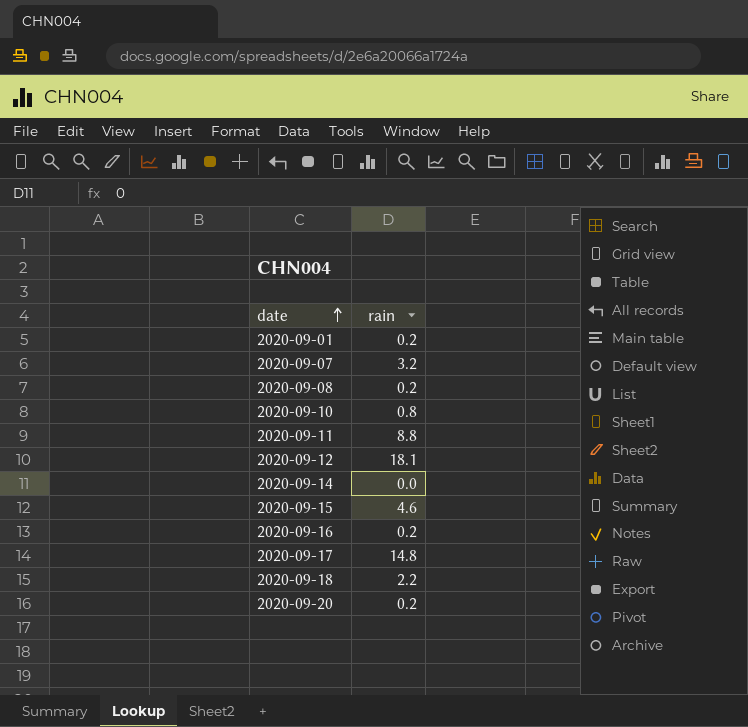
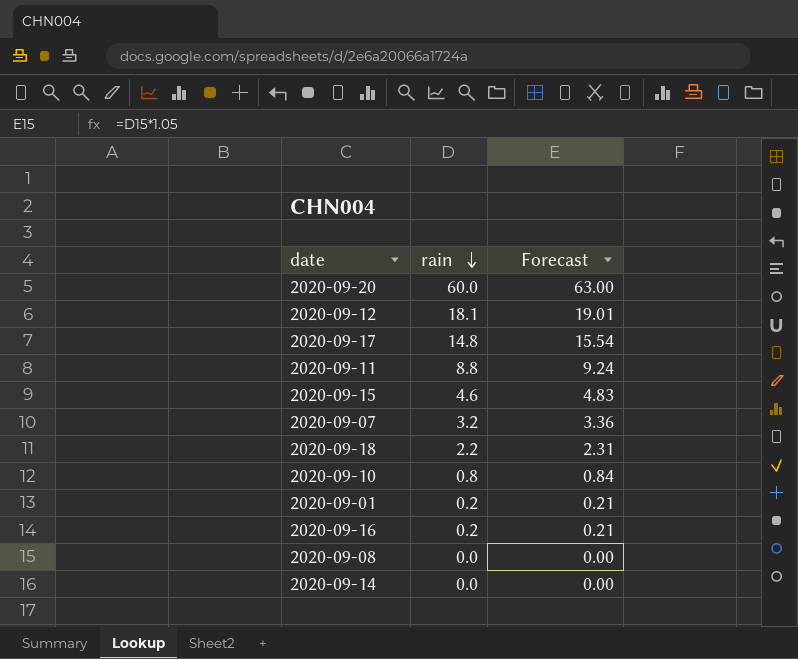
row order: date ascending -> rain descending
column Forecast | formula: none -> [rain] * 1.05
2020-09-20 | rain: 0.2 -> 60.0
2020-09-08 | rain: 0.2 -> 0.0

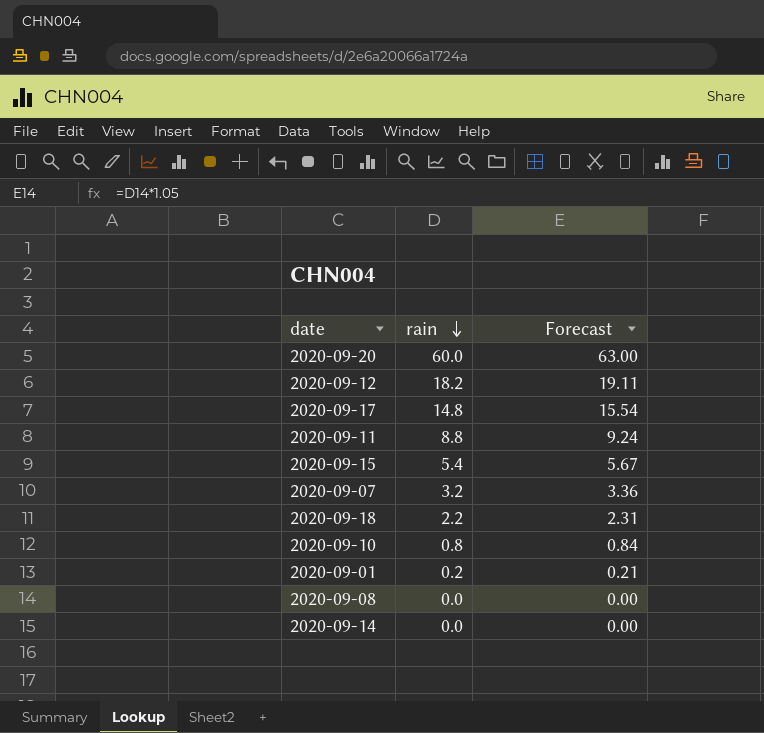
row 2020-09-16: 0.2 | 0.21 -> none
2020-09-12 | rain: 18.1 -> 18.2
2020-09-12 | Forecast: 19.01 -> 19.11
2020-09-15 | rain: 4.6 -> 5.4
2020-09-15 | Forecast: 4.83 -> 5.67

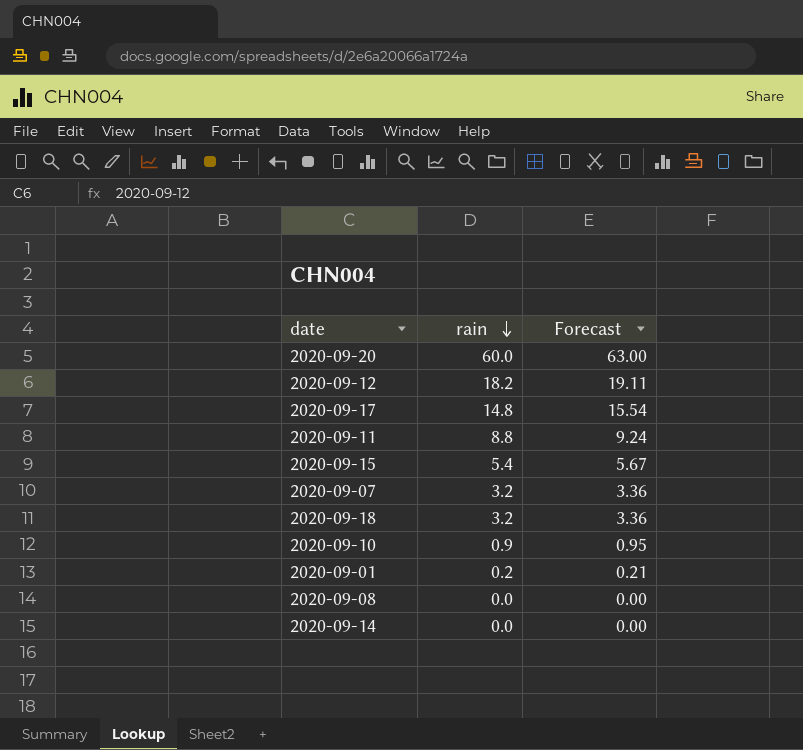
2020-09-18 | rain: 2.2 -> 3.2
2020-09-18 | Forecast: 2.31 -> 3.36
2020-09-10 | rain: 0.8 -> 0.9
2020-09-10 | Forecast: 0.84 -> 0.95

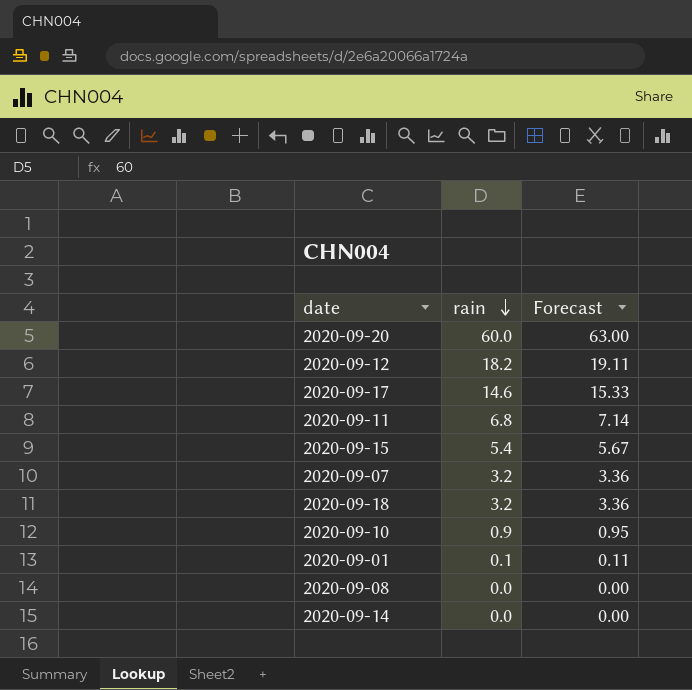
2020-09-17 | rain: 14.8 -> 14.6
2020-09-17 | Forecast: 15.54 -> 15.33
2020-09-11 | rain: 8.8 -> 6.8
2020-09-11 | Forecast: 9.24 -> 7.14
2020-09-01 | rain: 0.2 -> 0.1
2020-09-01 | Forecast: 0.21 -> 0.11

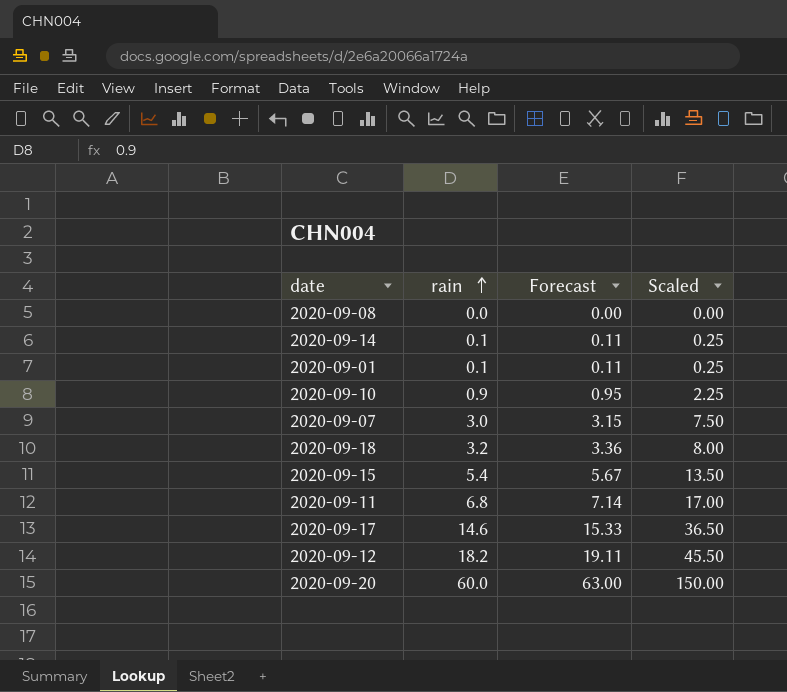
row order: rain descending -> rain ascending
column Scaled | formula: none -> [rain] * 2.5
2020-09-14 | rain: 0.0 -> 0.1
2020-09-14 | Forecast: 0.00 -> 0.11
2020-09-07 | rain: 3.2 -> 3.0
2020-09-07 | Forecast: 3.36 -> 3.15

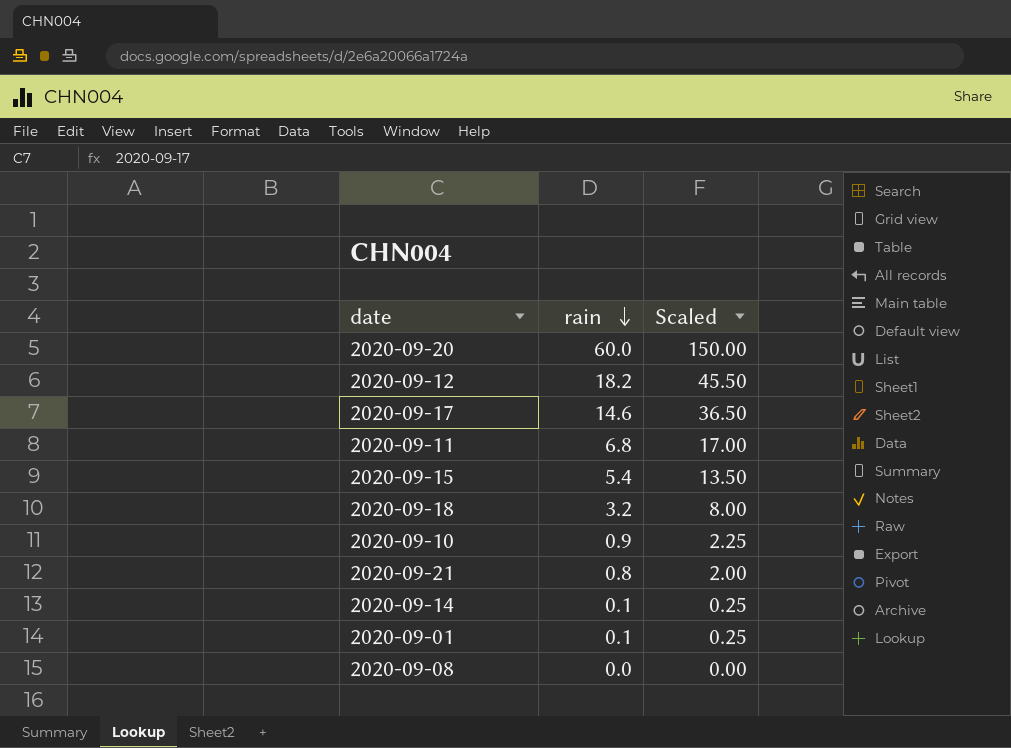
row order: rain ascending -> rain descending
column Forecast | formula: [rain] * 1.05 -> none
row 2020-09-07: 3.0 | 3.15 | 7.50 -> none
row 2020-09-21: none -> 0.8 | 2.00

